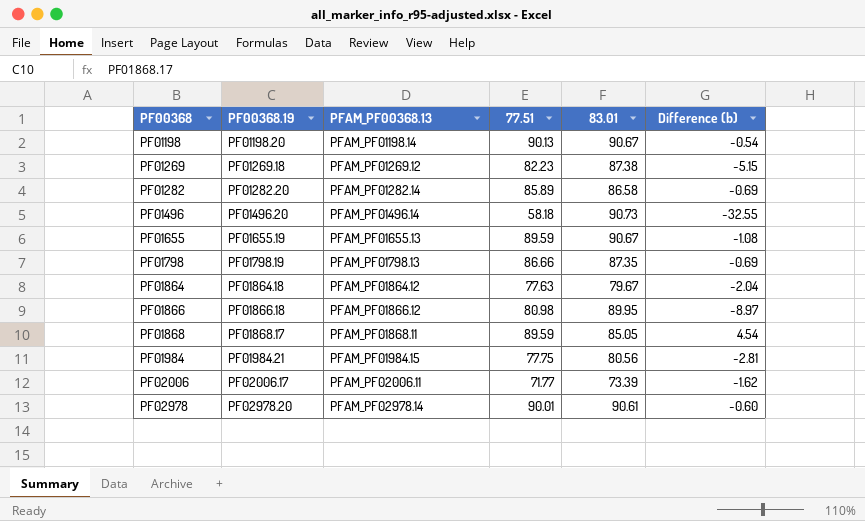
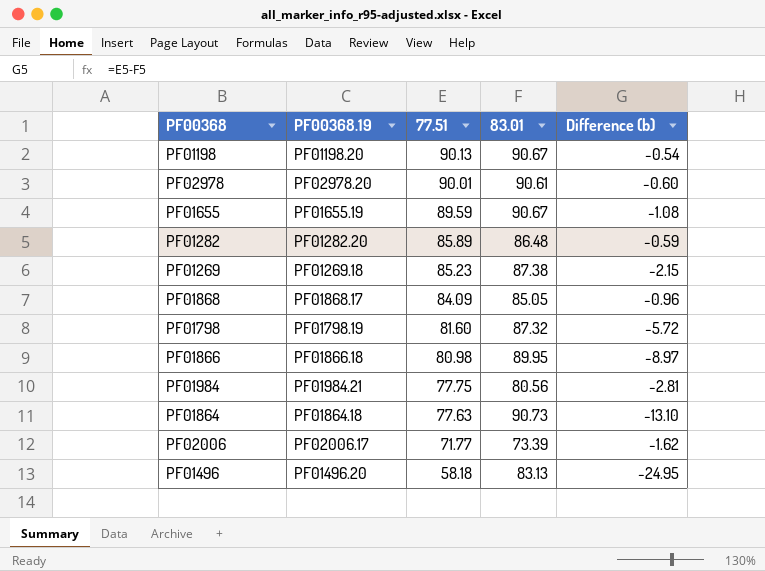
row order: PF00368 ascending -> 77.51 descending
column PFAM_PF00368.13 | position: 3 -> none
PF01282 | 83.01: 86.58 -> 86.48
PF01282 | Difference (b): -0.69 -> -0.59
PF01269 | 77.51: 82.23 -> 85.23
PF01269 | Difference (b): -5.15 -> -2.15
PF01868 | 77.51: 89.59 -> 84.09
PF01868 | Difference (b): 4.54 -> -0.96
PF01798 | 77.51: 86.66 -> 81.60
PF01798 | 83.01: 87.35 -> 87.32
PF01798 | Difference (b): -0.69 -> -5.72
PF01864 | 83.01: 79.67 -> 90.73
PF01864 | Difference (b): -2.04 -> -13.10
PF01496 | 83.01: 90.73 -> 83.13
PF01496 | Difference (b): -32.55 -> -24.95

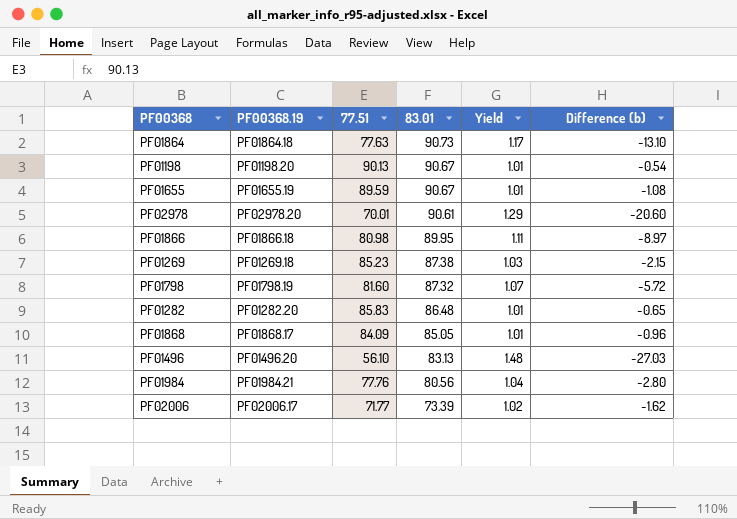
row order: 77.51 descending -> 83.01 descending
column Yield | formula: none -> [83.01] / [77.51]
PF02978 | 77.51: 90.01 -> 70.01
PF02978 | Difference (b): -0.60 -> -20.60
PF01282 | 77.51: 85.89 -> 85.83
PF01282 | Difference (b): -0.59 -> -0.65
PF01496 | 77.51: 58.18 -> 56.10
PF01496 | Difference (b): -24.95 -> -27.03
PF01984 | 77.51: 77.75 -> 77.76
PF01984 | Difference (b): -2.81 -> -2.80

